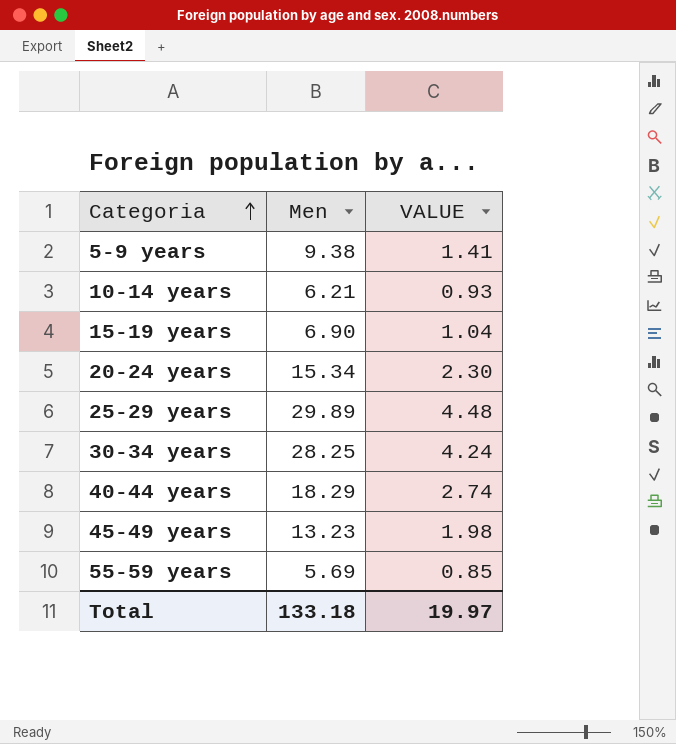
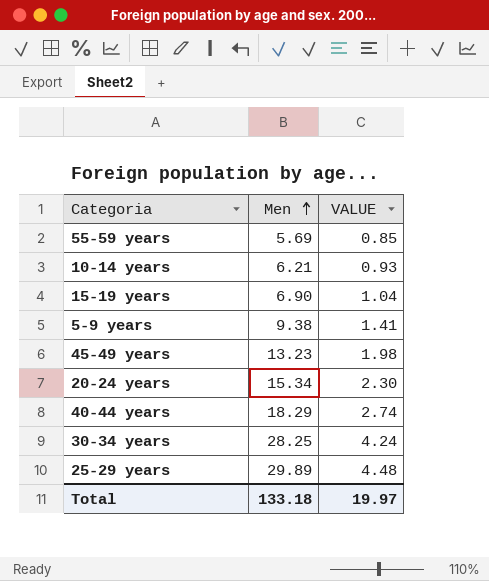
row order: Categoria ascending -> Men ascending

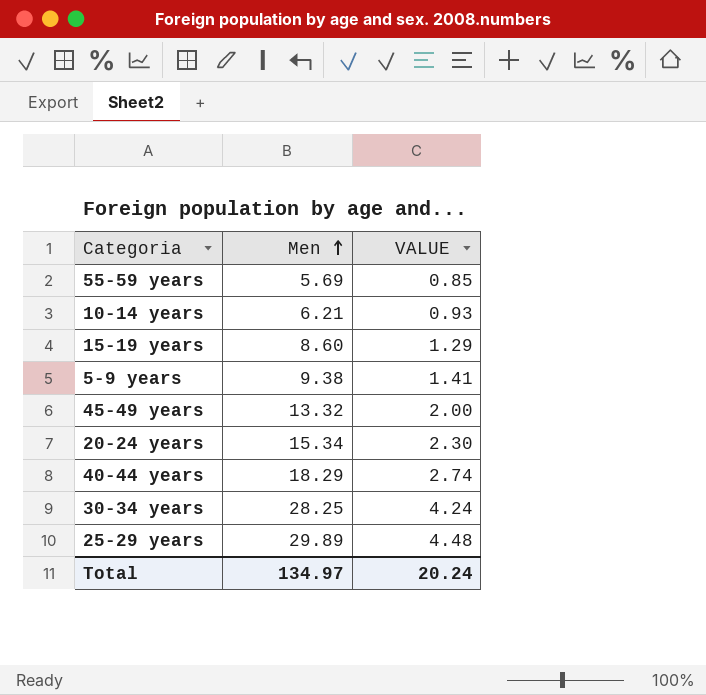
15-19 years | Men: 6.90 -> 8.60
15-19 years | VALUE: 1.04 -> 1.29
45-49 years | Men: 13.23 -> 13.32
45-49 years | VALUE: 1.98 -> 2.00
Total | Men: 133.18 -> 134.97
Total | VALUE: 19.97 -> 20.24

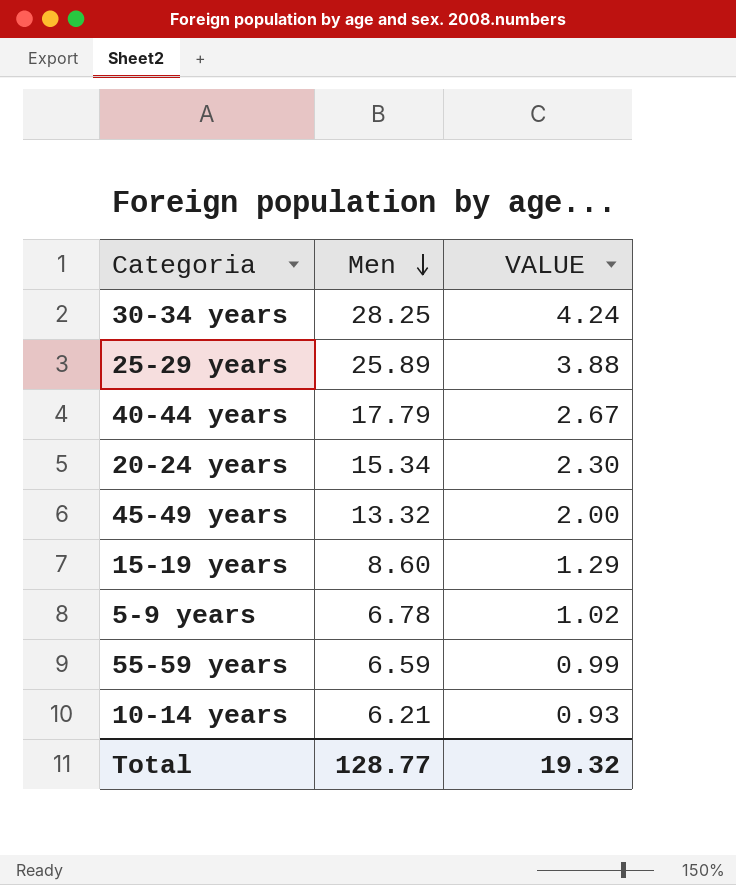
row order: Men ascending -> Men descending
25-29 years | Men: 29.89 -> 25.89
25-29 years | VALUE: 4.48 -> 3.88
40-44 years | Men: 18.29 -> 17.79
40-44 years | VALUE: 2.74 -> 2.67
5-9 years | Men: 9.38 -> 6.78
5-9 years | VALUE: 1.41 -> 1.02
55-59 years | Men: 5.69 -> 6.59
55-59 years | VALUE: 0.85 -> 0.99
Total | Men: 134.97 -> 128.77
Total | VALUE: 20.24 -> 19.32

